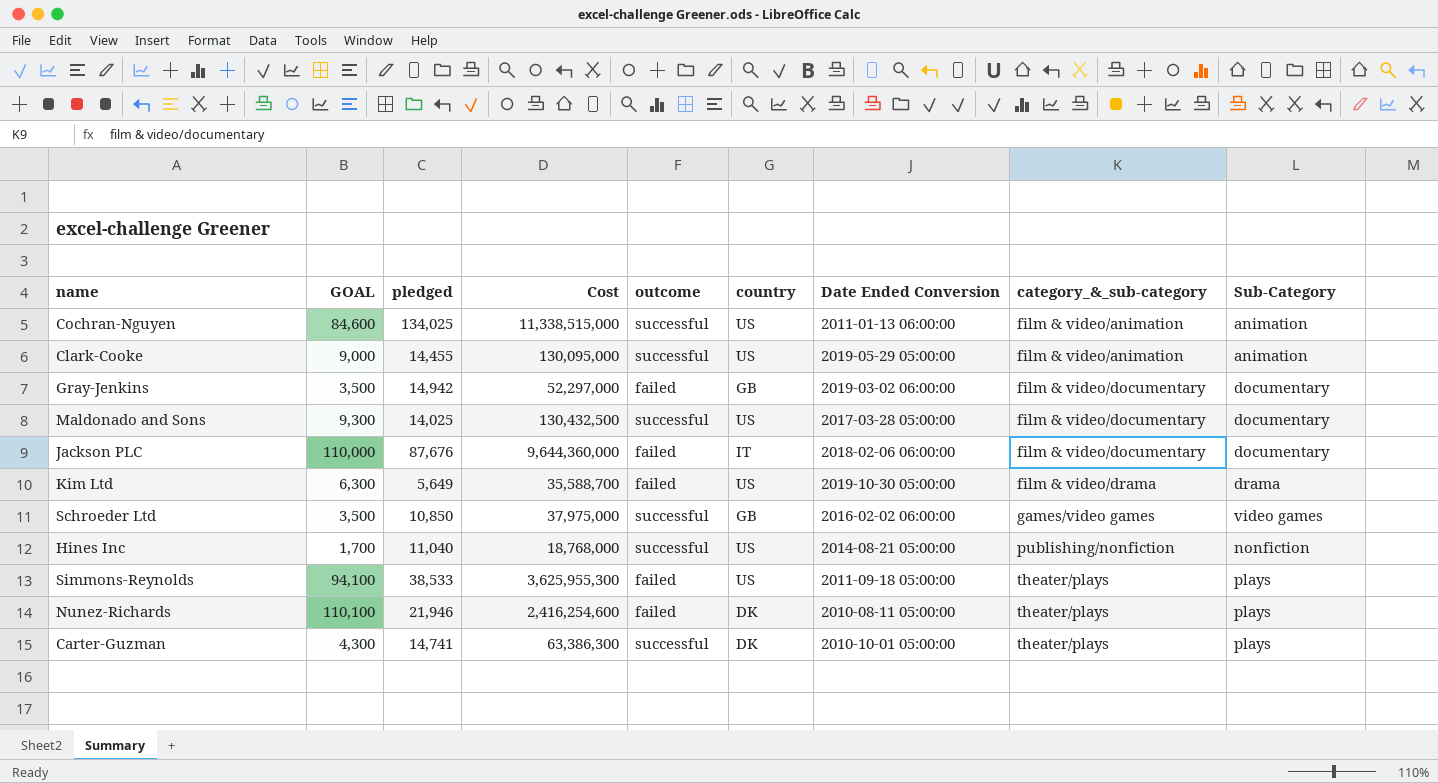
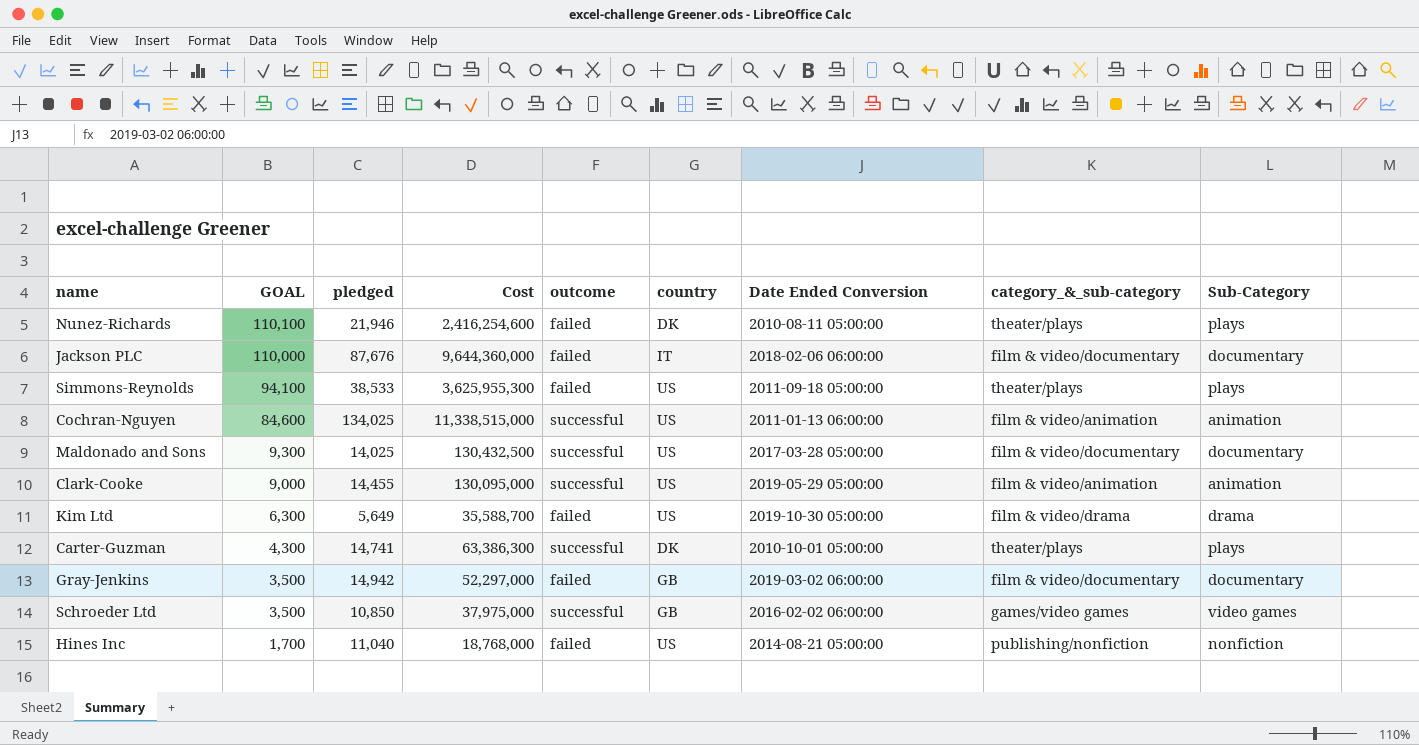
row order: category_&_sub-category ascending -> GOAL descending
Hines Inc | outcome: successful -> failed

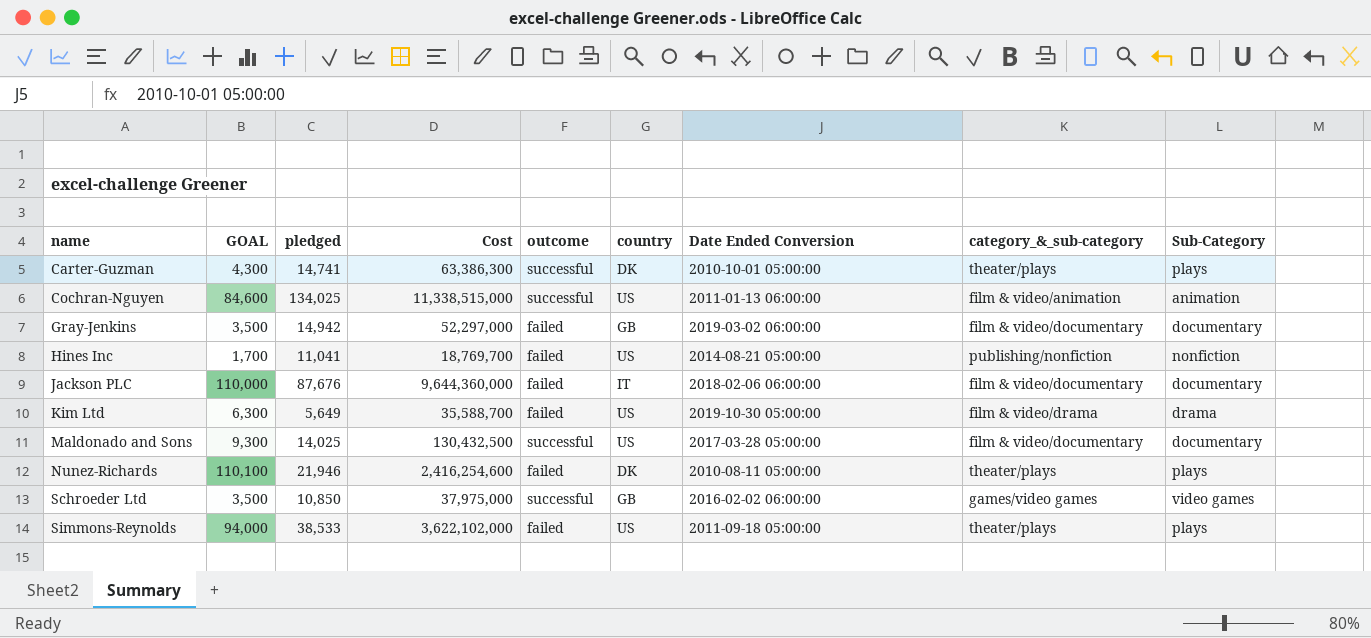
row order: GOAL descending -> name ascending
row Clark-Cooke: 9,000 | 14,455 | 130,095,000 | successful | US | 2019-05-29 05:00:00 | film & video/animation | animation -> none
Hines Inc | pledged: 11,040 -> 11,041
Hines Inc | Cost: 18,768,000 -> 18,769,700
Simmons-Reynolds | GOAL: 94,100 -> 94,000
Simmons-Reynolds | Cost: 3,625,955,300 -> 3,622,102,000

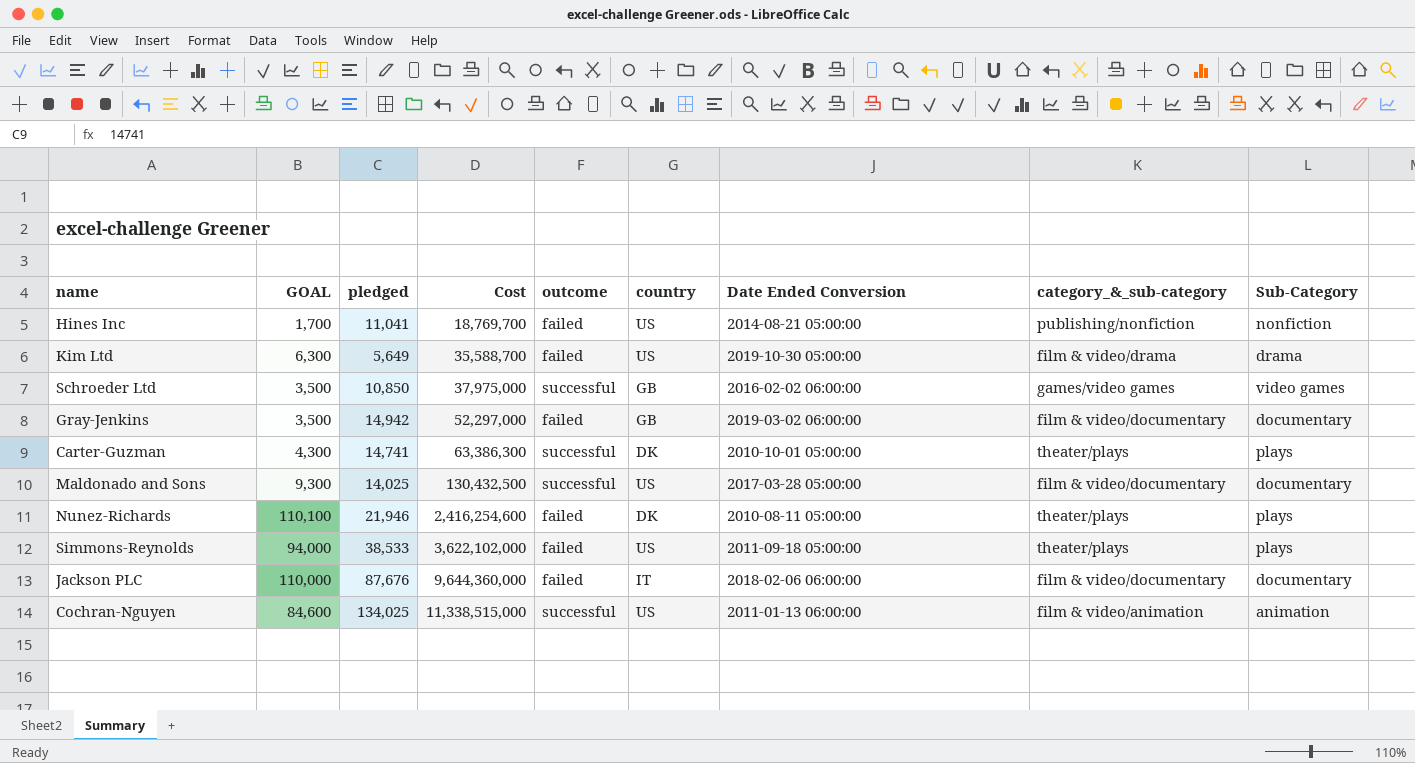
row order: name ascending -> Cost ascending

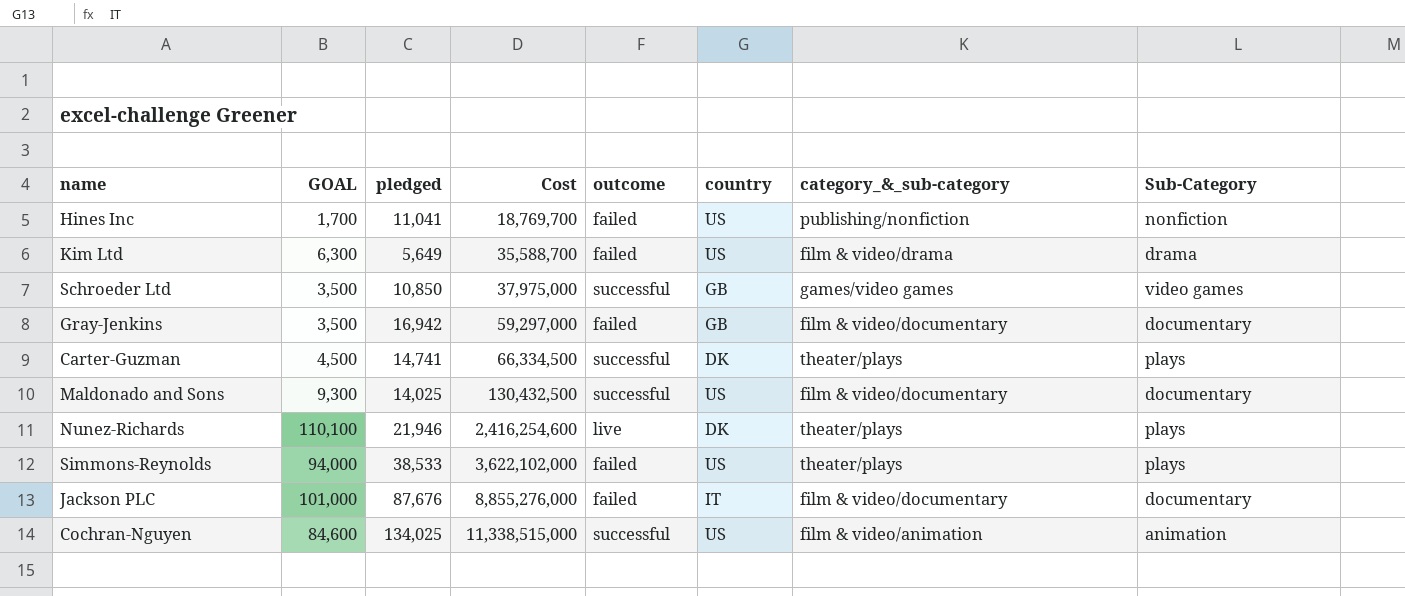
column Date Ended Conversion | position: 7 -> none
Gray-Jenkins | pledged: 14,942 -> 16,942
Gray-Jenkins | Cost: 52,297,000 -> 59,297,000
Carter-Guzman | GOAL: 4,300 -> 4,500
Carter-Guzman | Cost: 63,386,300 -> 66,334,500
Nunez-Richards | outcome: failed -> live
Jackson PLC | GOAL: 110,000 -> 101,000
Jackson PLC | Cost: 9,644,360,000 -> 8,855,276,000

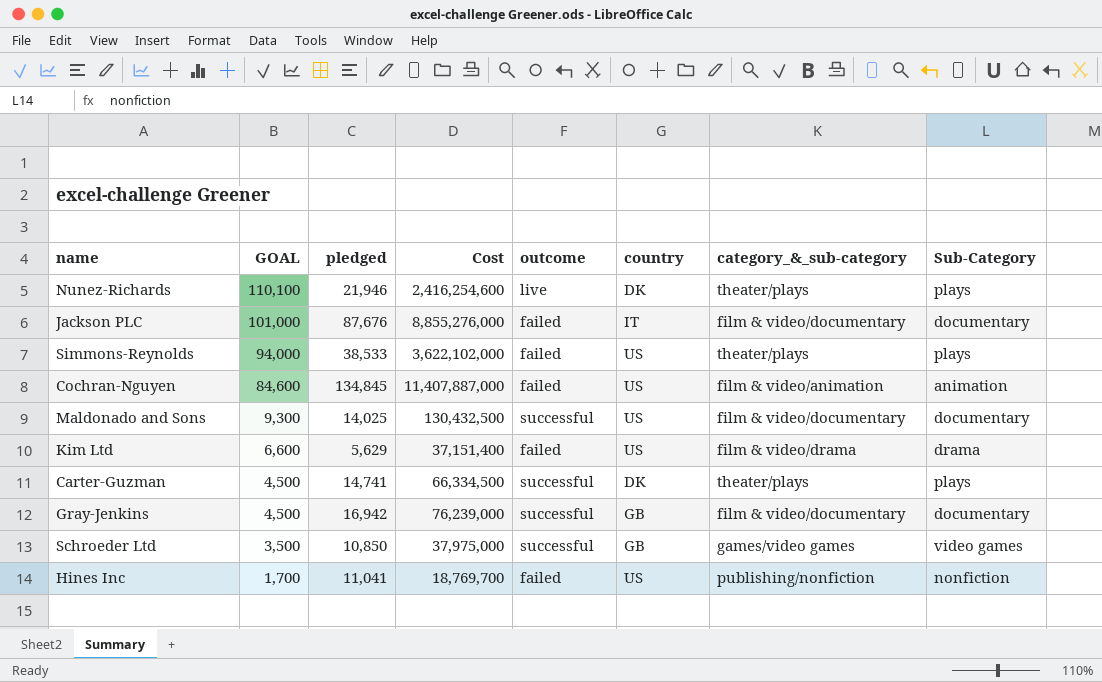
row order: Cost ascending -> GOAL descending
Cochran-Nguyen | pledged: 134,025 -> 134,845
Cochran-Nguyen | Cost: 11,338,515,000 -> 11,407,887,000
Cochran-Nguyen | outcome: successful -> failed
Kim Ltd | GOAL: 6,300 -> 6,600
Kim Ltd | pledged: 5,649 -> 5,629
Kim Ltd | Cost: 35,588,700 -> 37,151,400
Gray-Jenkins | GOAL: 3,500 -> 4,500
Gray-Jenkins | Cost: 59,297,000 -> 76,239,000
Gray-Jenkins | outcome: failed -> successful

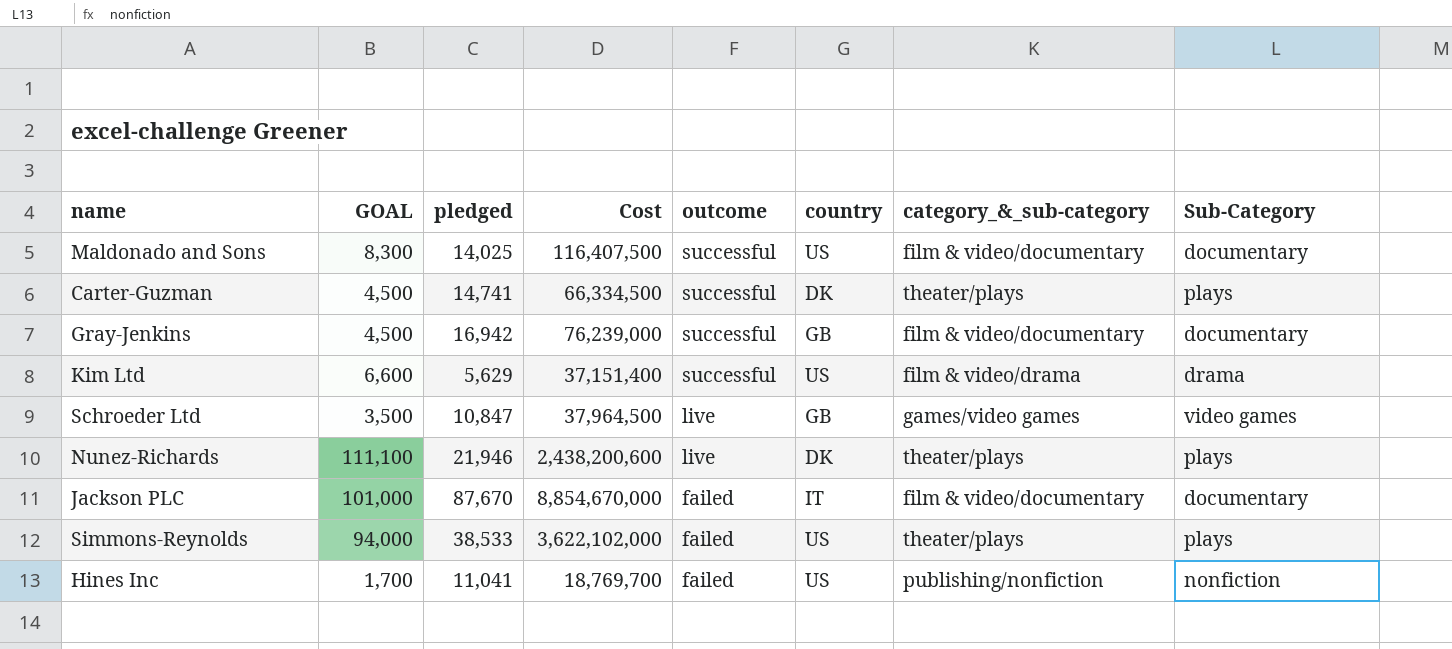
row order: GOAL descending -> outcome descending
row Cochran-Nguyen: 84,600 | 134,845 | 11,407,887,000 | failed | US | film & video/animation | animation -> none
Maldonado and Sons | GOAL: 9,300 -> 8,300
Maldonado and Sons | Cost: 130,432,500 -> 116,407,500
Kim Ltd | outcome: failed -> successful
Schroeder Ltd | pledged: 10,850 -> 10,847
Schroeder Ltd | Cost: 37,975,000 -> 37,964,500
Schroeder Ltd | outcome: successful -> live
Nunez-Richards | GOAL: 110,100 -> 111,100
Nunez-Richards | Cost: 2,416,254,600 -> 2,438,200,600
Jackson PLC | pledged: 87,676 -> 87,670
Jackson PLC | Cost: 8,855,276,000 -> 8,854,670,000

